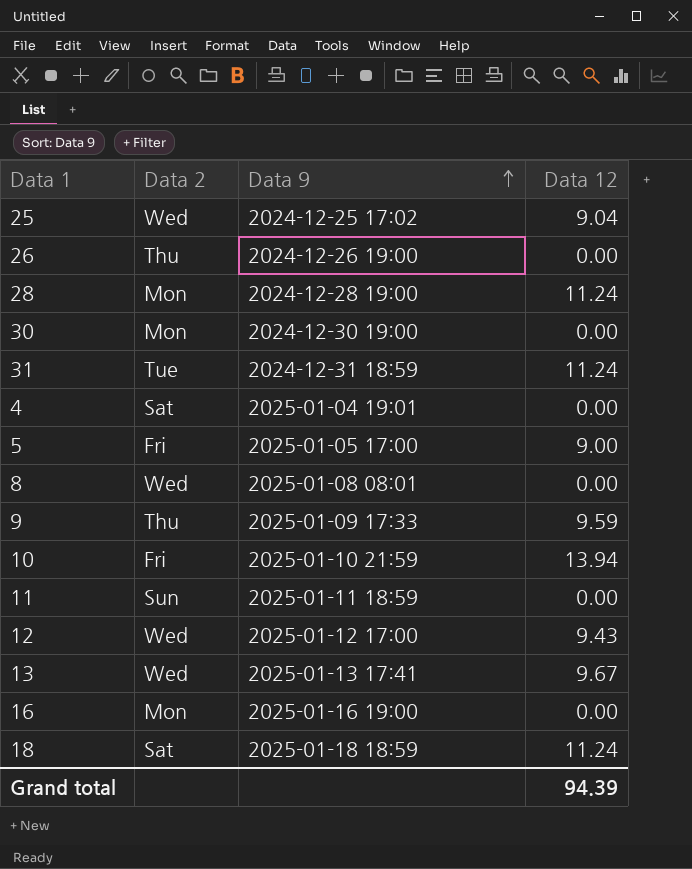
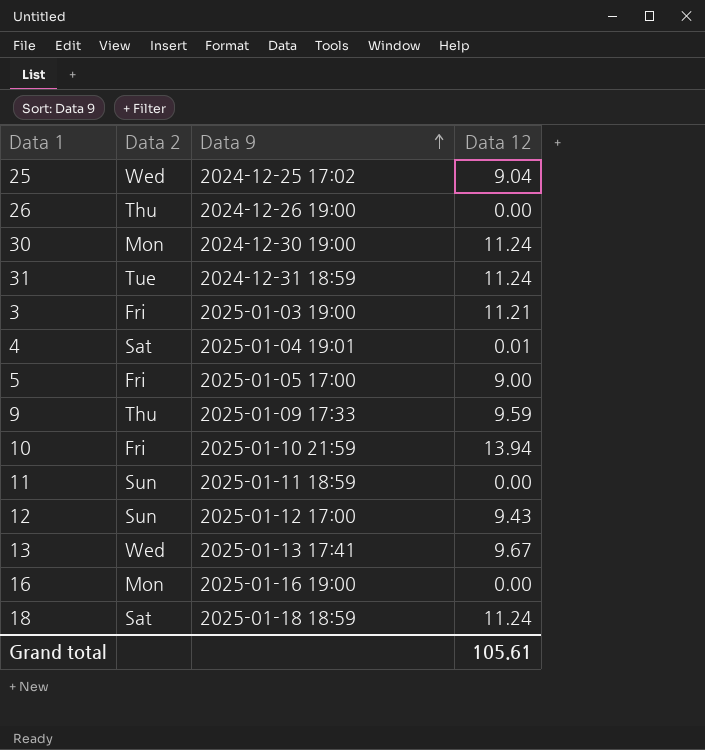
row 28: Mon | 2024-12-28 19:00 | 11.24 -> none
row 8: Wed | 2025-01-08 08:01 | 0.00 -> none
30 | Data 12: 0.00 -> 11.24
row 3: none -> Fri | 2025-01-03 19:00 | 11.21
4 | Data 12: 0.00 -> 0.01
12 | Data 2: Wed -> Sun
Grand total | Data 12: 94.39 -> 105.61

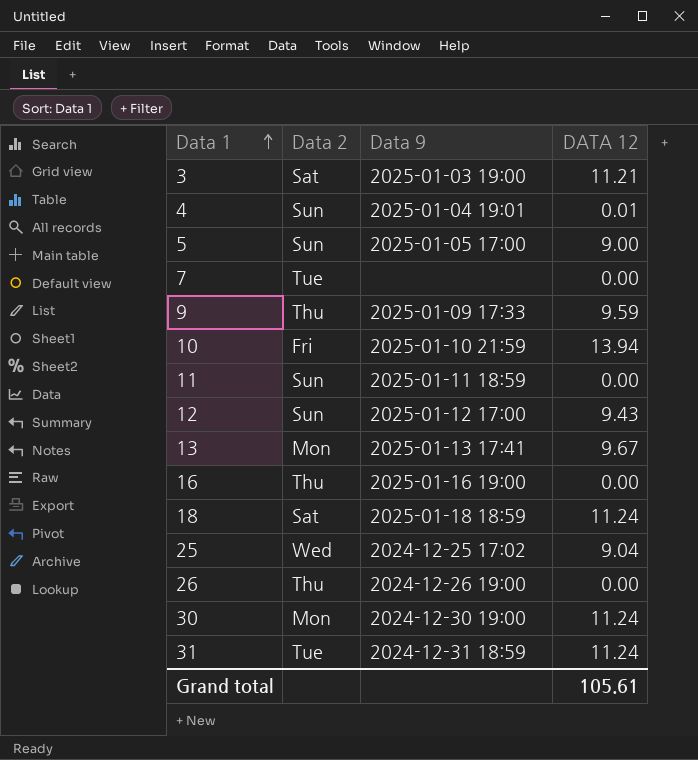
row order: Data 9 ascending -> Data 1 ascending
column name: Data 12 -> DATA 12
3 | Data 2: Fri -> Sat
4 | Data 2: Sat -> Sun
5 | Data 2: Fri -> Sun
row 7: none -> Tue | none | 0.00
13 | Data 2: Wed -> Mon
16 | Data 2: Mon -> Thu

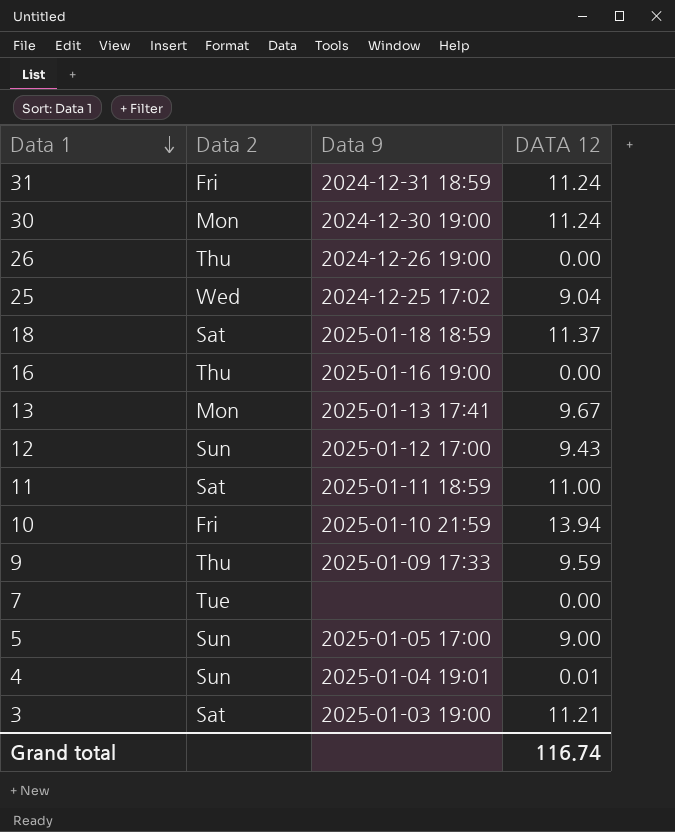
row order: Data 1 ascending -> Data 1 descending
31 | Data 2: Tue -> Fri
18 | DATA 12: 11.24 -> 11.37
11 | Data 2: Sun -> Sat
11 | DATA 12: 0.00 -> 11.00
Grand total | DATA 12: 105.61 -> 116.74

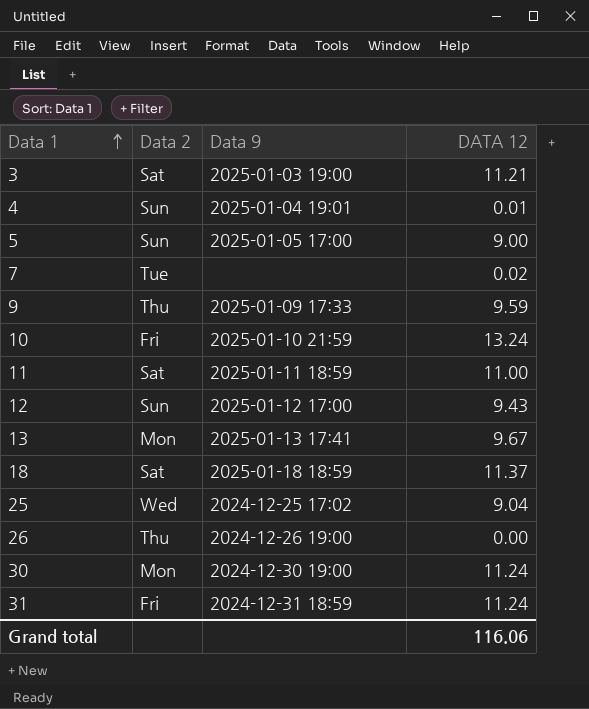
row order: Data 1 descending -> Data 1 ascending
row 16: Thu | 2025-01-16 19:00 | 0.00 -> none
7 | DATA 12: 0.00 -> 0.02
10 | DATA 12: 13.94 -> 13.24
Grand total | DATA 12: 116.74 -> 116.06

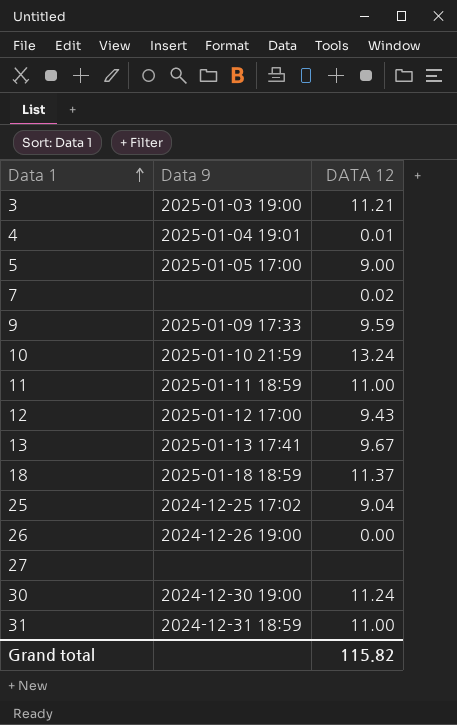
column Data 2 | position: 2 -> none
row 27: none -> none | none
31 | DATA 12: 11.24 -> 11.00
Grand total | DATA 12: 116.06 -> 115.82

